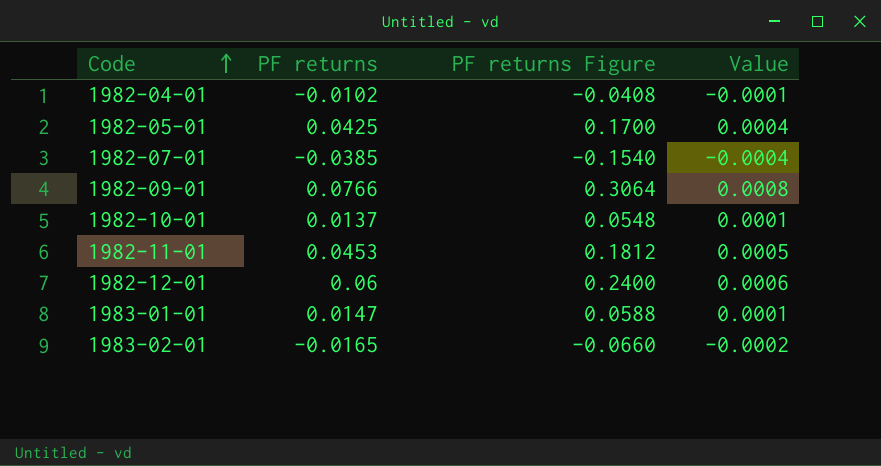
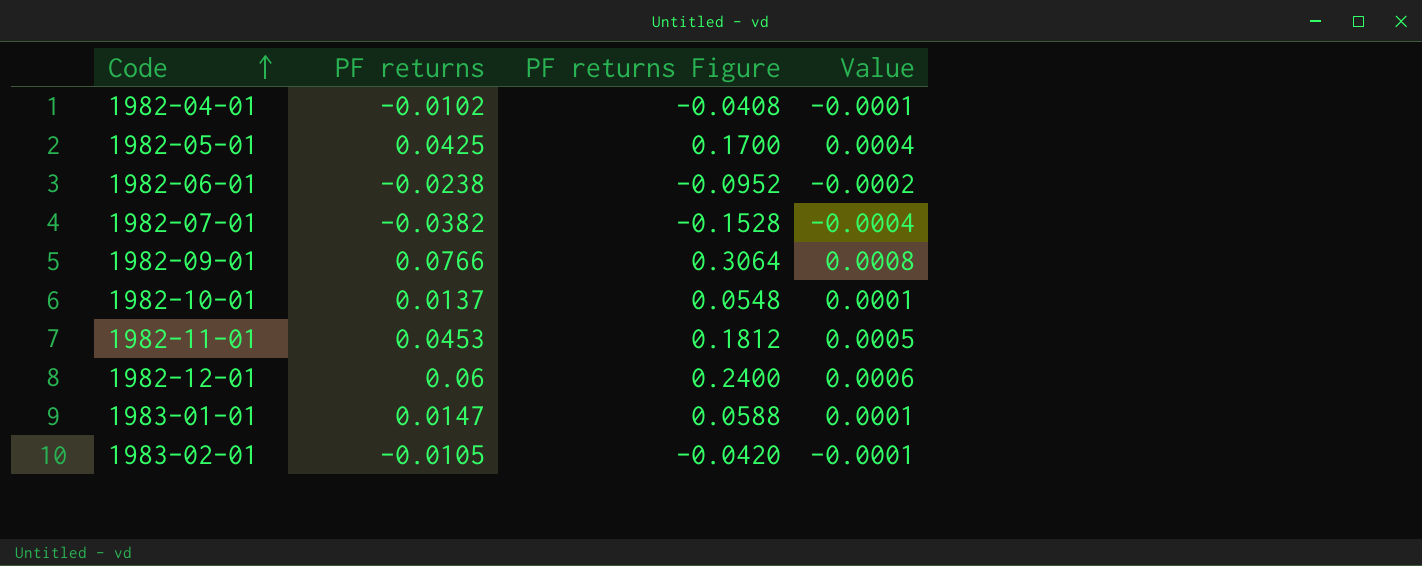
row 1982-06-01: none -> -0.0238 | -0.0952 | -0.0002
1982-07-01 | PF returns: -0.0385 -> -0.0382
1982-07-01 | PF returns Figure: -0.1540 -> -0.1528
1983-02-01 | PF returns: -0.0165 -> -0.0105
1983-02-01 | PF returns Figure: -0.0660 -> -0.0420
1983-02-01 | Value: -0.0002 -> -0.0001

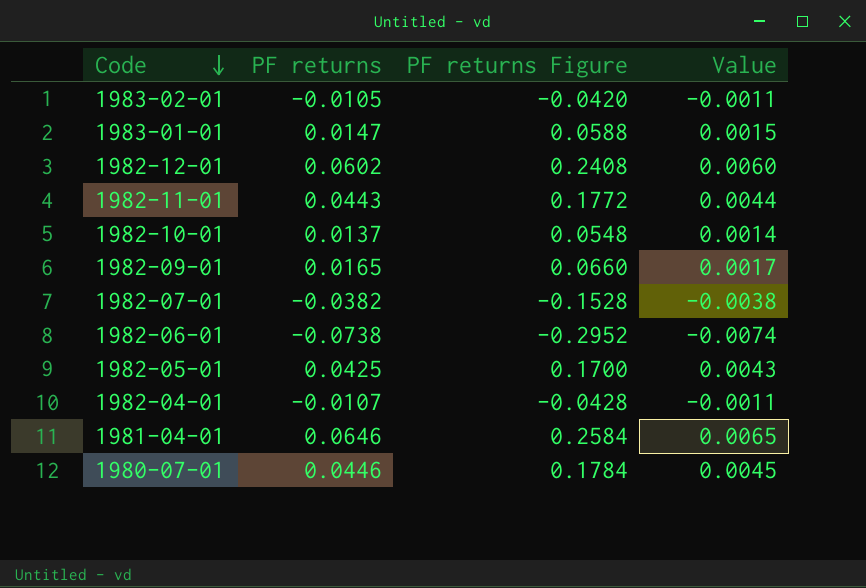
row order: Code ascending -> Code descending
column Value | formula: [PF returns] * 0.01 -> [PF returns] * 0.1
1982-12-01 | PF returns: 0.06 -> 0.0602
1982-12-01 | PF returns Figure: 0.2400 -> 0.2408
1982-11-01 | PF returns: 0.0453 -> 0.0443
1982-11-01 | PF returns Figure: 0.1812 -> 0.1772
1982-09-01 | PF returns: 0.0766 -> 0.0165
1982-09-01 | PF returns Figure: 0.3064 -> 0.0660
1982-06-01 | PF returns: -0.0238 -> -0.0738
1982-06-01 | PF returns Figure: -0.0952 -> -0.2952
1982-04-01 | PF returns: -0.0102 -> -0.0107
1982-04-01 | PF returns Figure: -0.0408 -> -0.0428
row 1981-04-01: none -> 0.0646 | 0.2584 | 0.0065
row 1980-07-01: none -> 0.0446 | 0.1784 | 0.0045

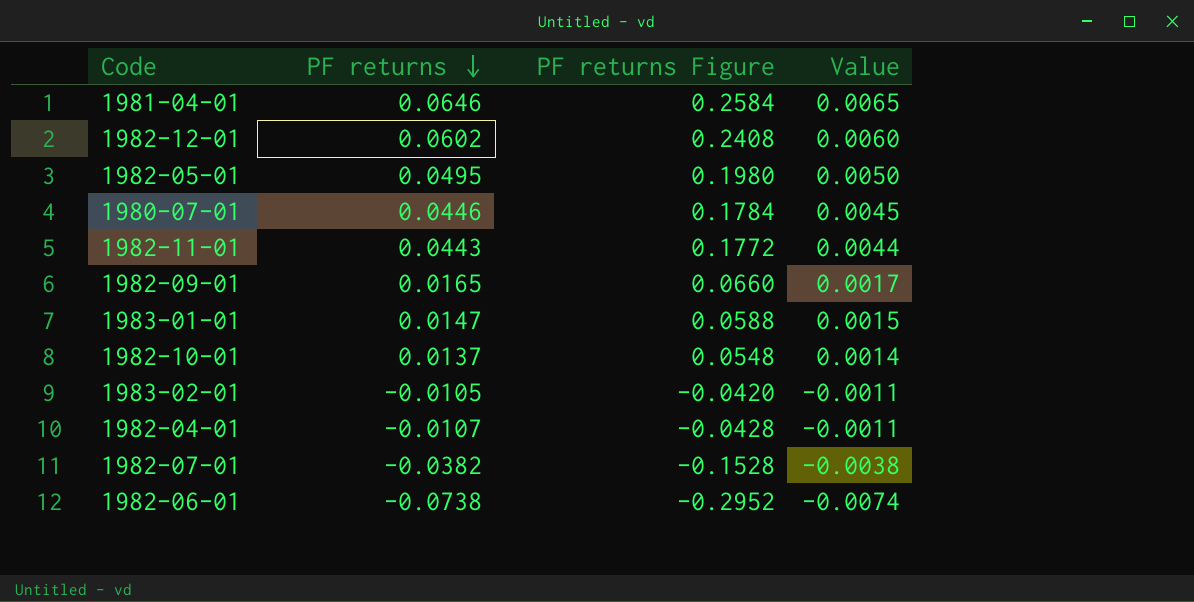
row order: Code descending -> PF returns descending
1982-05-01 | PF returns: 0.0425 -> 0.0495
1982-05-01 | PF returns Figure: 0.1700 -> 0.1980
1982-05-01 | Value: 0.0043 -> 0.0050

